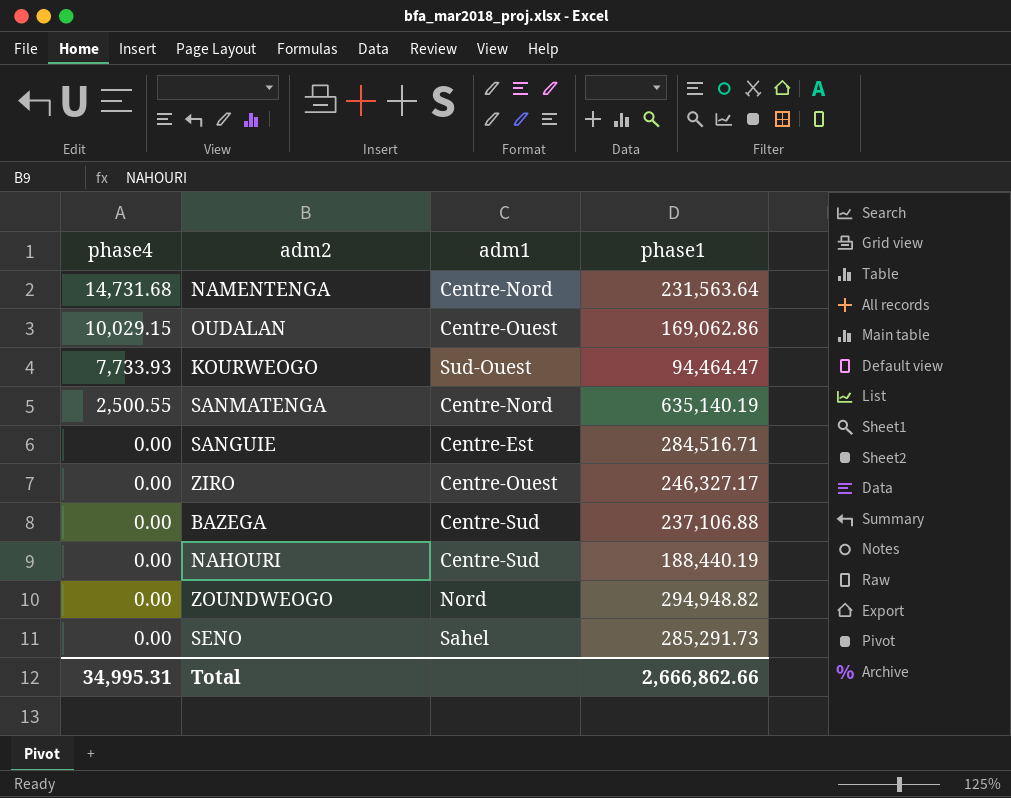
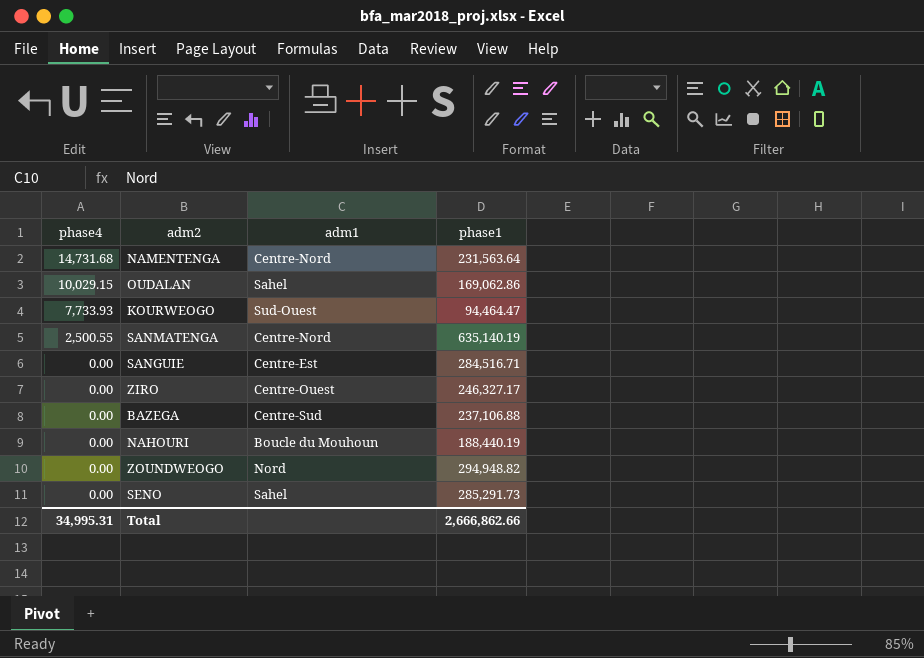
OUDALAN | adm1: Centre-Ouest -> Sahel
NAHOURI | adm1: Centre-Sud -> Boucle du Mouhoun

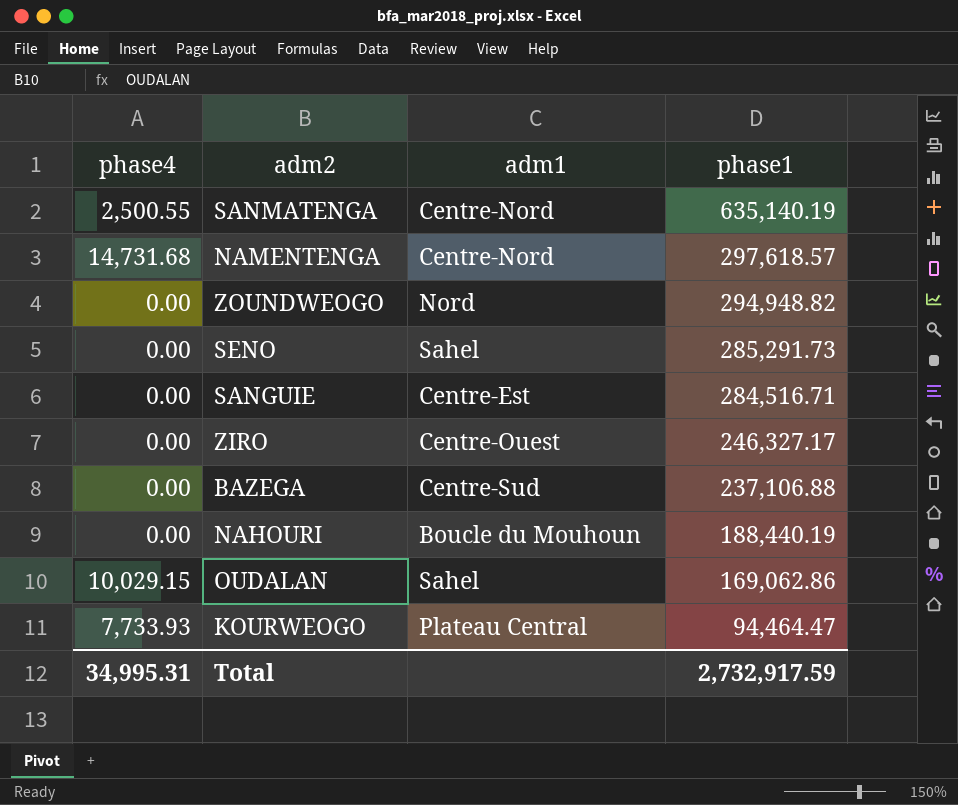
row order: phase4 descending -> phase1 descending
NAMENTENGA | phase1: 231,563.64 -> 297,618.57
KOURWEOGO | adm1: Sud-Ouest -> Plateau Central
Total | phase1: 2,666,862.66 -> 2,732,917.59

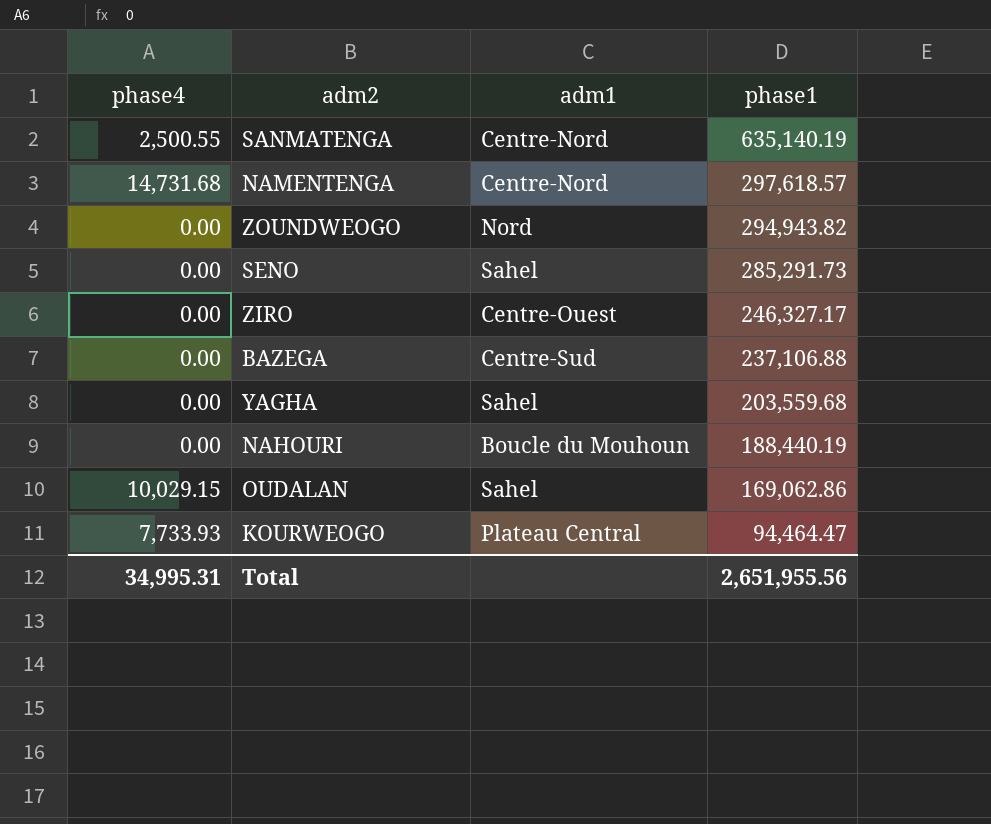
row SANGUIE: 0.00 | Centre-Est | 284,516.71 -> none
ZOUNDWEOGO | phase1: 294,948.82 -> 294,943.82
row YAGHA: none -> 0.00 | Sahel | 203,559.68
Total | phase1: 2,732,917.59 -> 2,651,955.56

